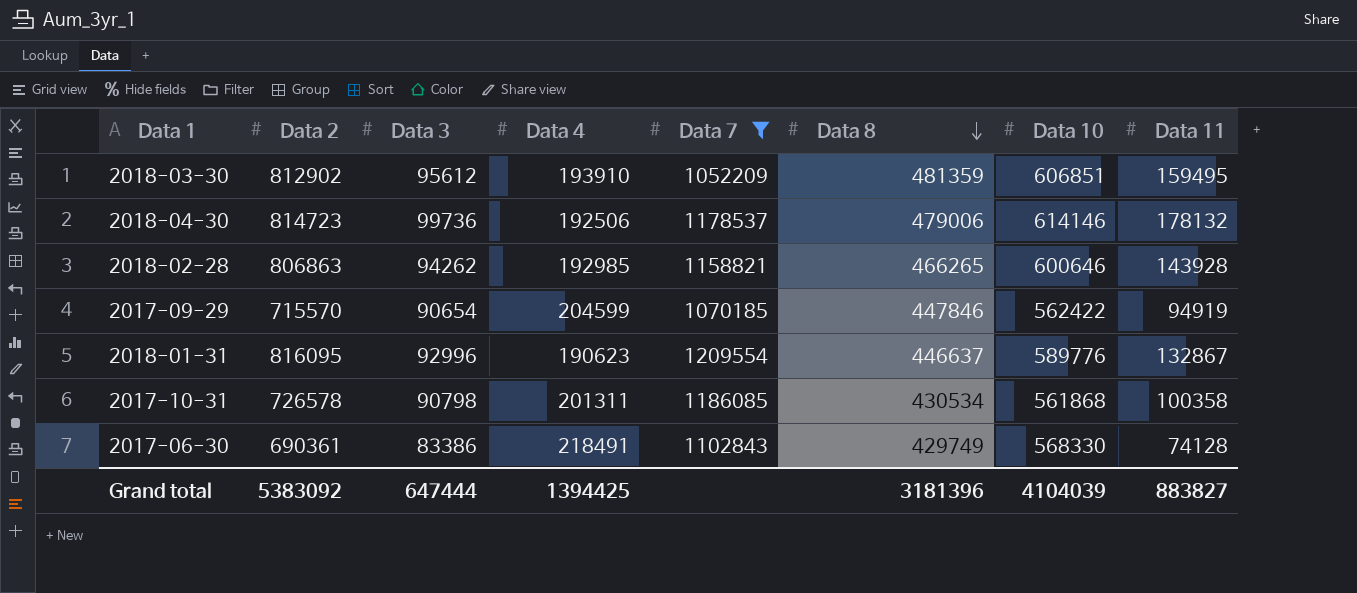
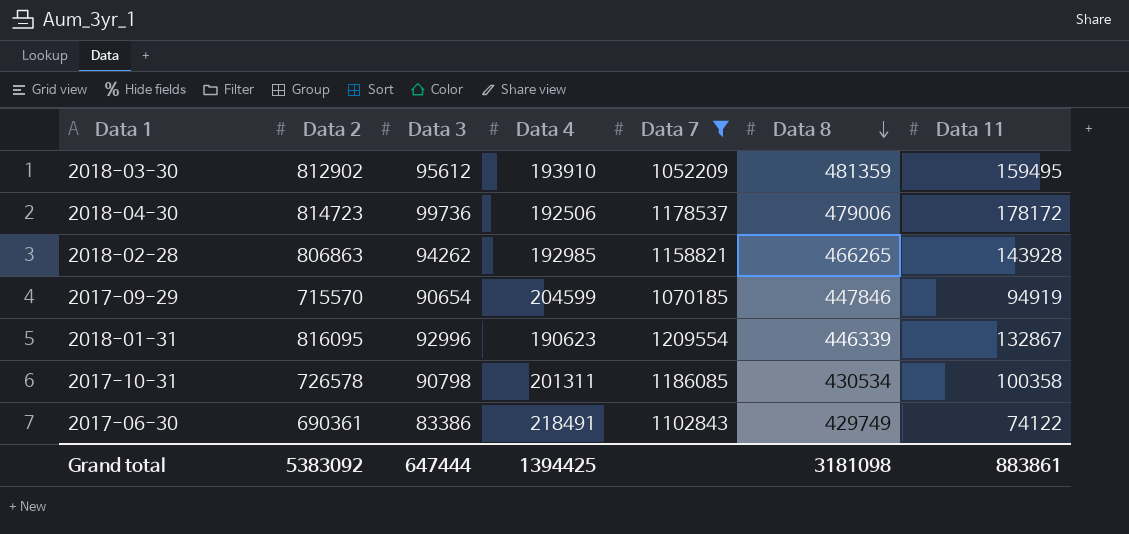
column Data 10 | position: 7 -> none
2018-04-30 | Data 11: 178132 -> 178172
2018-01-31 | Data 8: 446637 -> 446339
2017-06-30 | Data 11: 74128 -> 74122
Grand total | Data 8: 3181396 -> 3181098
Grand total | Data 11: 883827 -> 883861

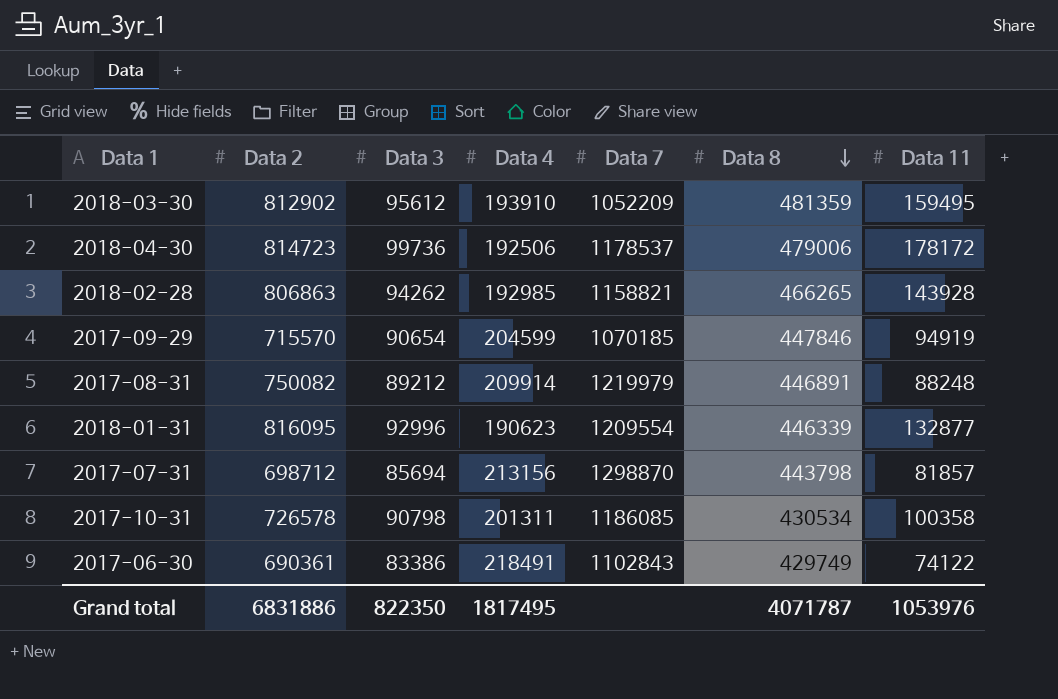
filter: Data 7 <= 1209554 -> none
2018-01-31 | Data 11: 132867 -> 132877
Grand total | Data 2: 5383092 -> 6831886
Grand total | Data 3: 647444 -> 822350
Grand total | Data 4: 1394425 -> 1817495
Grand total | Data 8: 3181098 -> 4071787
Grand total | Data 11: 883861 -> 1053976

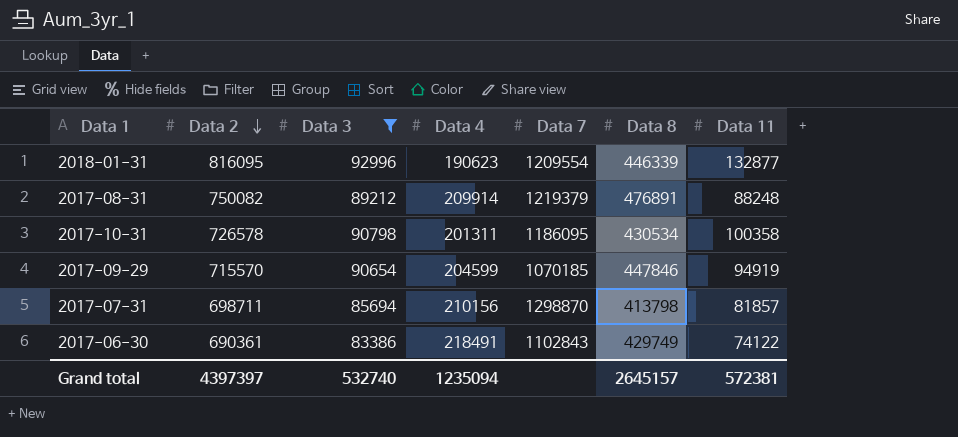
filter: none -> Data 3 <= 92996
row order: Data 8 descending -> Data 2 descending
2017-08-31 | Data 7: 1219979 -> 1219379
2017-08-31 | Data 8: 446891 -> 476891
2017-10-31 | Data 7: 1186085 -> 1186095
2017-07-31 | Data 2: 698712 -> 698711
2017-07-31 | Data 4: 213156 -> 210156
2017-07-31 | Data 8: 443798 -> 413798
Grand total | Data 2: 6831886 -> 4397397
Grand total | Data 3: 822350 -> 532740
Grand total | Data 4: 1817495 -> 1235094
Grand total | Data 8: 4071787 -> 2645157
Grand total | Data 11: 1053976 -> 572381

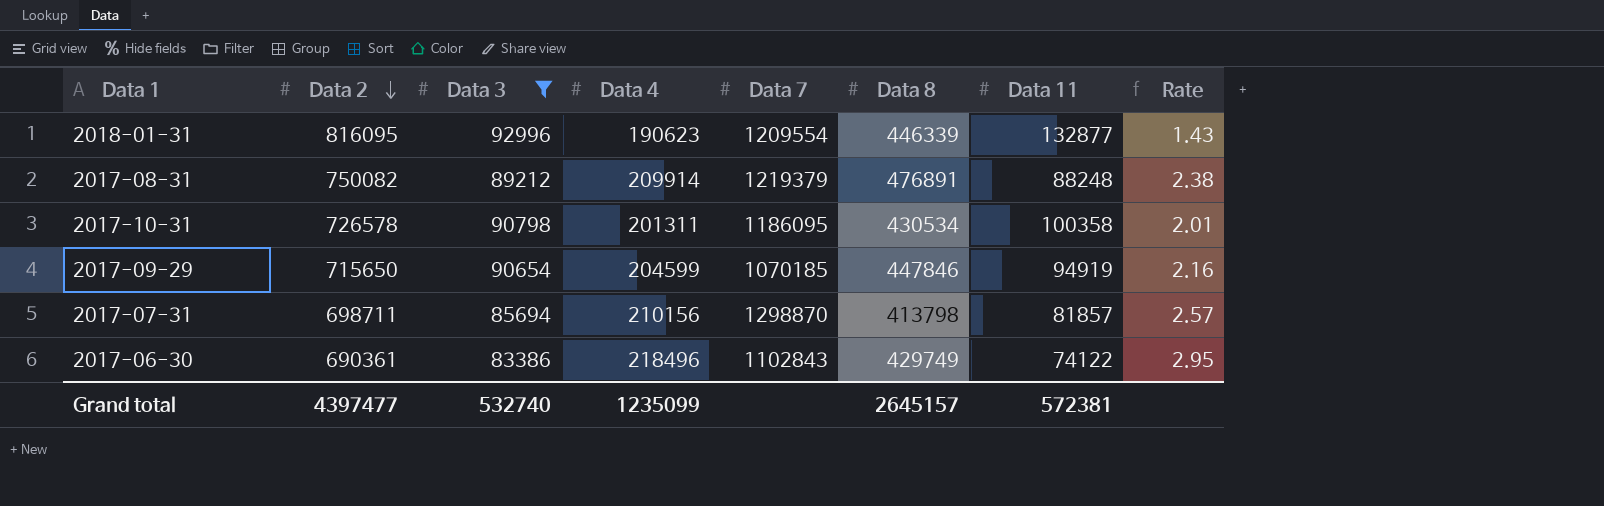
column Rate | formula: none -> [Data 4] / [Data 11]
2017-09-29 | Data 2: 715570 -> 715650
2017-06-30 | Data 4: 218491 -> 218496
Grand total | Data 2: 4397397 -> 4397477
Grand total | Data 4: 1235094 -> 1235099

